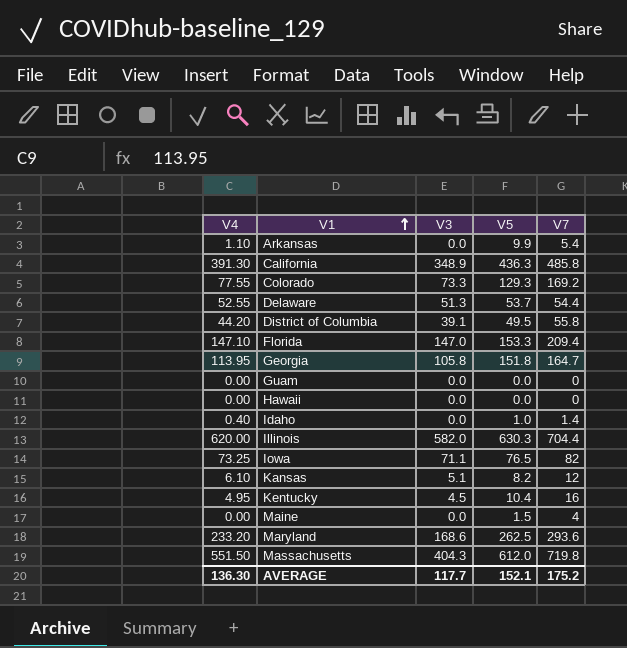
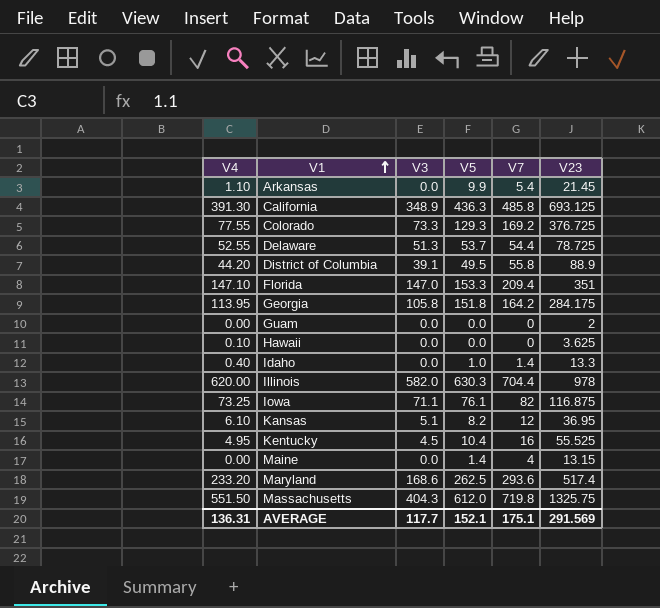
column V23 | position: none -> 6
Georgia | V7: 164.7 -> 164.2
Hawaii | V4: 0.00 -> 0.10
Iowa | V5: 76.5 -> 76.1
Maine | V5: 1.5 -> 1.4
AVERAGE | V4: 136.30 -> 136.31
AVERAGE | V7: 175.2 -> 175.1

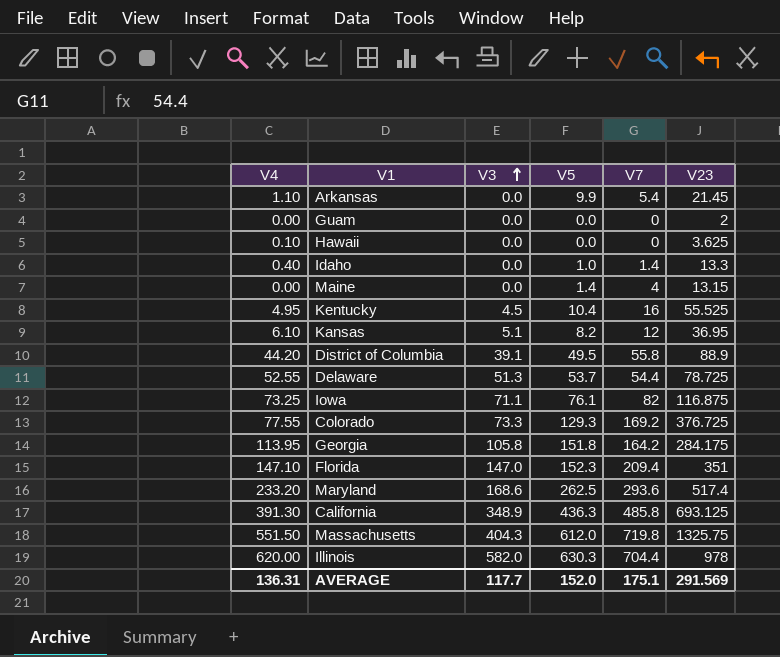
row order: V1 ascending -> V3 ascending
Florida | V5: 153.3 -> 152.3
AVERAGE | V5: 152.1 -> 152.0

